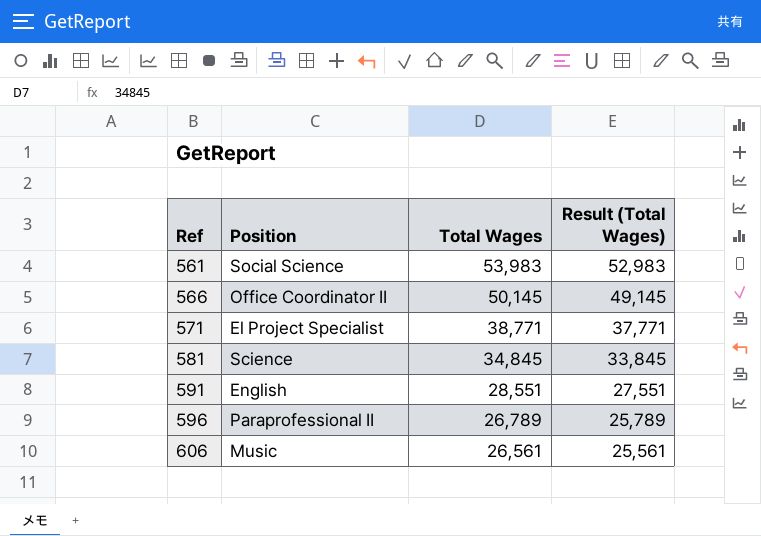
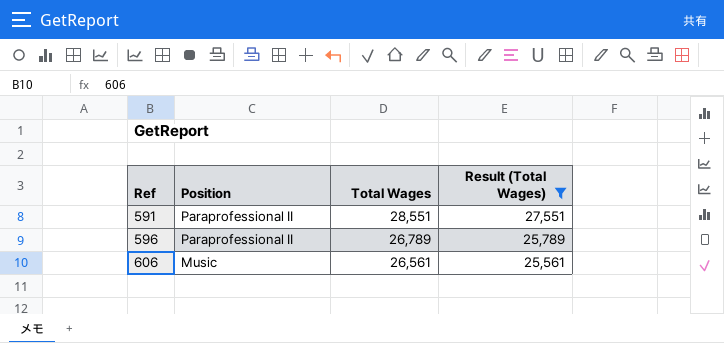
filter: none -> Result (Total Wages) <= 27,551
591 | Position: English -> Paraprofessional II

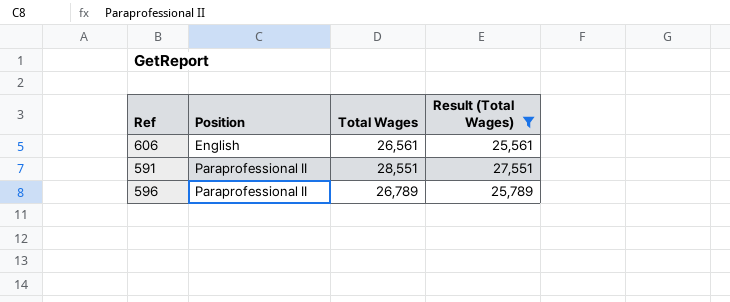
row order: Ref ascending -> Position ascending
606 | Position: Music -> English

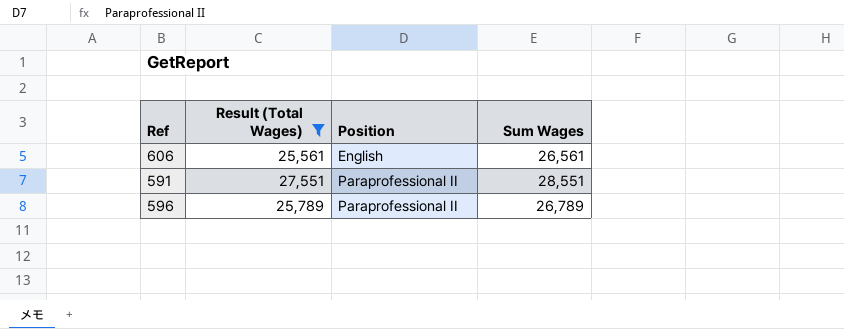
column Result (Total Wages) | position: 4 -> 2
column name: Total Wages -> Sum Wages

